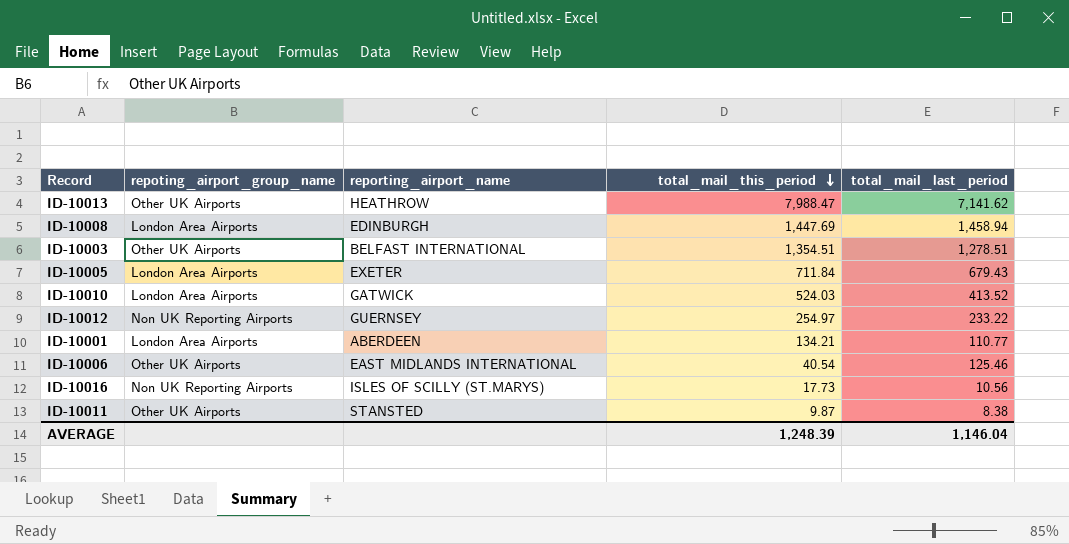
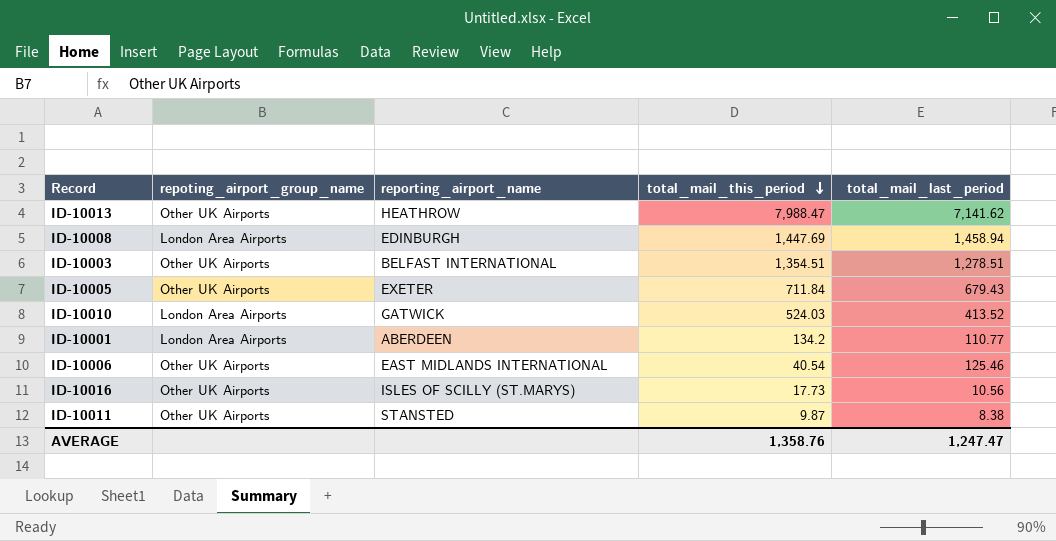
row ID-10012: Non UK Reporting Airports | GUERNSEY | 254.97 | 233.22 -> none
ID-10005 | repoting_airport_group_name: London Area Airports -> Other UK Airports
ID-10001 | total_mail_this_period: 134.21 -> 134.2
ID-10016 | repoting_airport_group_name: Non UK Reporting Airports -> Other UK Airports
AVERAGE | total_mail_this_period: 1,248.39 -> 1,358.76
AVERAGE | total_mail_last_period: 1,146.04 -> 1,247.47

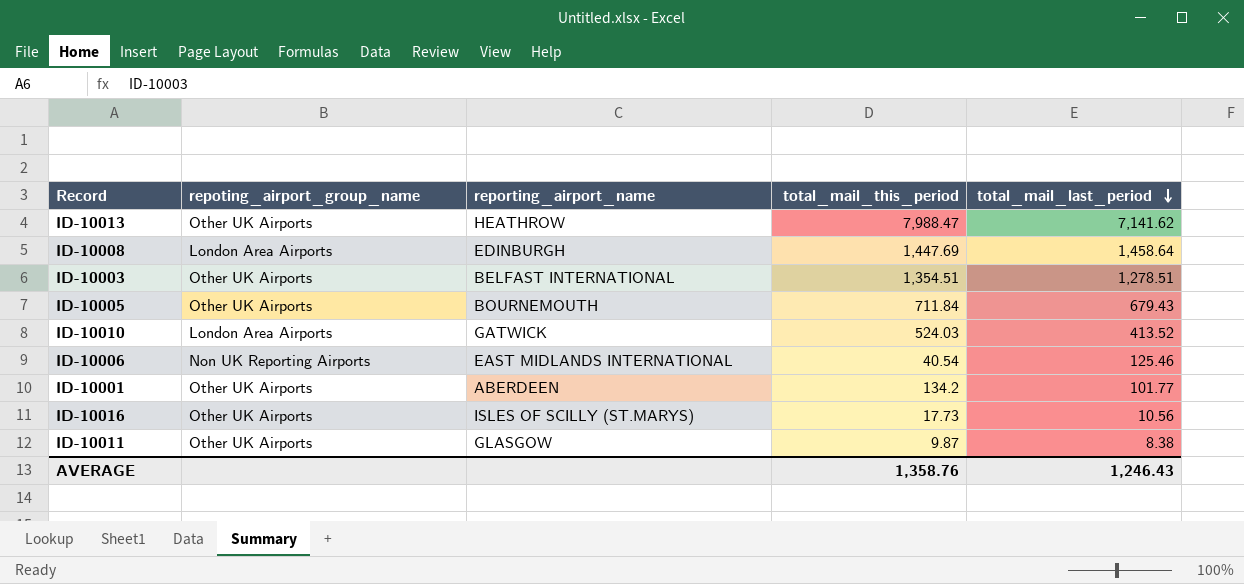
row order: total_mail_this_period descending -> total_mail_last_period descending
ID-10008 | total_mail_last_period: 1,458.94 -> 1,458.64
ID-10005 | reporting_airport_name: EXETER -> BOURNEMOUTH
ID-10006 | repoting_airport_group_name: Other UK Airports -> Non UK Reporting Airports
ID-10001 | repoting_airport_group_name: London Area Airports -> Other UK Airports
ID-10001 | total_mail_last_period: 110.77 -> 101.77
ID-10011 | reporting_airport_name: STANSTED -> GLASGOW
AVERAGE | total_mail_last_period: 1,247.47 -> 1,246.43

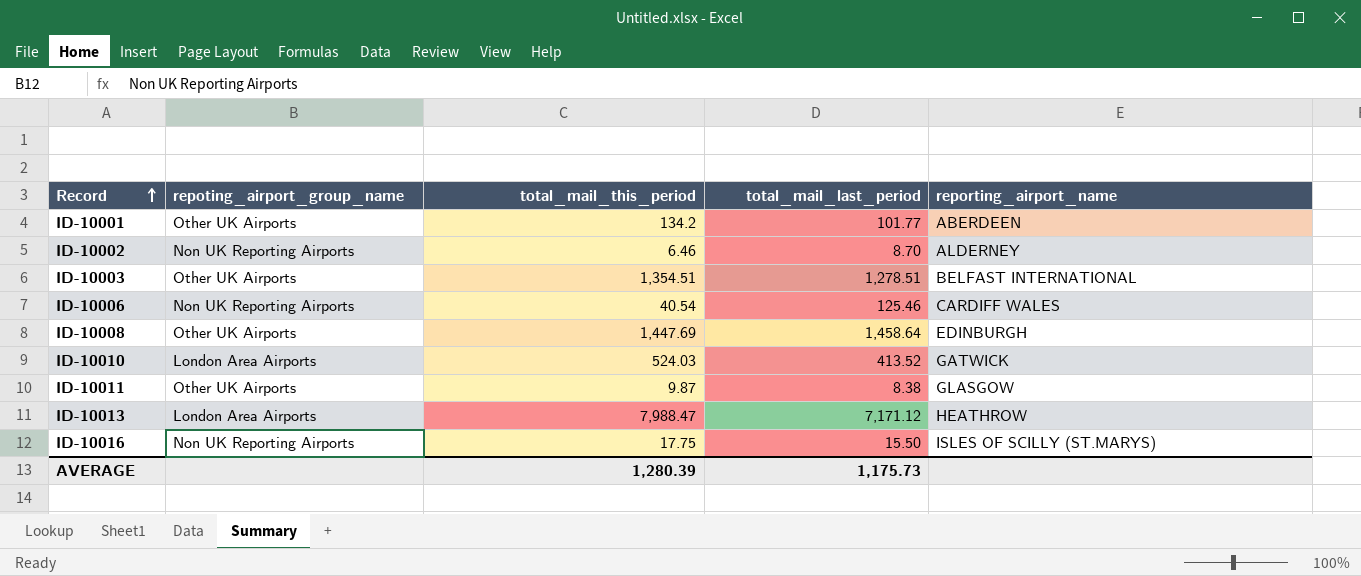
row order: total_mail_last_period descending -> Record ascending
column reporting_airport_name | position: 3 -> 5
row ID-10005: Other UK Airports | BOURNEMOUTH | 711.84 | 679.43 -> none
row ID-10002: none -> Non UK Reporting Airports | 6.46 | 8.70 | ALDERNEY
ID-10006 | reporting_airport_name: EAST MIDLANDS INTERNATIONAL -> CARDIFF WALES
ID-10008 | repoting_airport_group_name: London Area Airports -> Other UK Airports
ID-10013 | repoting_airport_group_name: Other UK Airports -> London Area Airports
ID-10013 | total_mail_last_period: 7,141.62 -> 7,171.12
ID-10016 | repoting_airport_group_name: Other UK Airports -> Non UK Reporting Airports
ID-10016 | total_mail_this_period: 17.73 -> 17.75
ID-10016 | total_mail_last_period: 10.56 -> 15.50
AVERAGE | total_mail_this_period: 1,358.76 -> 1,280.39
AVERAGE | total_mail_last_period: 1,246.43 -> 1,175.73

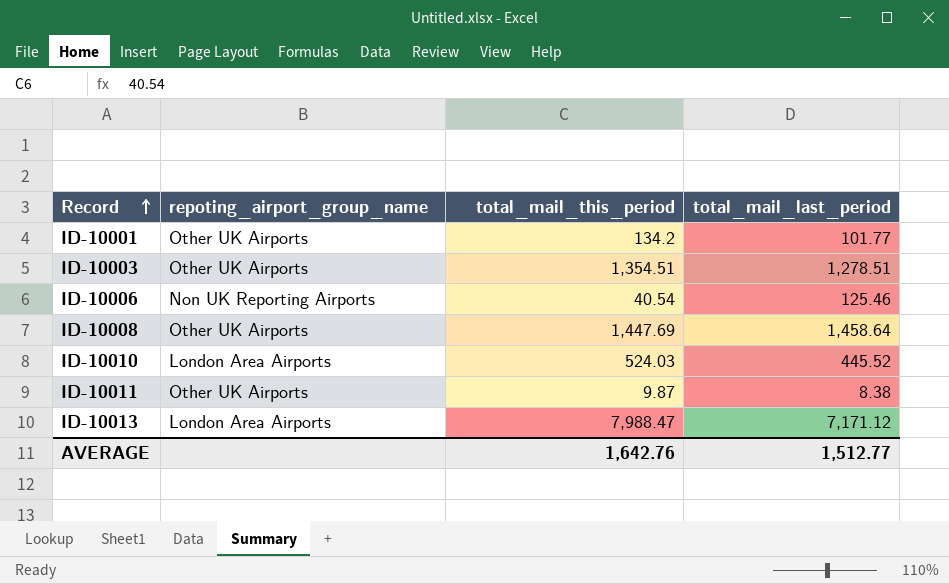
column reporting_airport_name | position: 5 -> none
row ID-10002: Non UK Reporting Airports | 6.46 | 8.70 | ALDERNEY -> none
row ID-10016: Non UK Reporting Airports | 17.75 | 15.50 | ISLES OF SCILLY (ST.MARYS) -> none
ID-10010 | total_mail_last_period: 413.52 -> 445.52
AVERAGE | total_mail_this_period: 1,280.39 -> 1,642.76
AVERAGE | total_mail_last_period: 1,175.73 -> 1,512.77

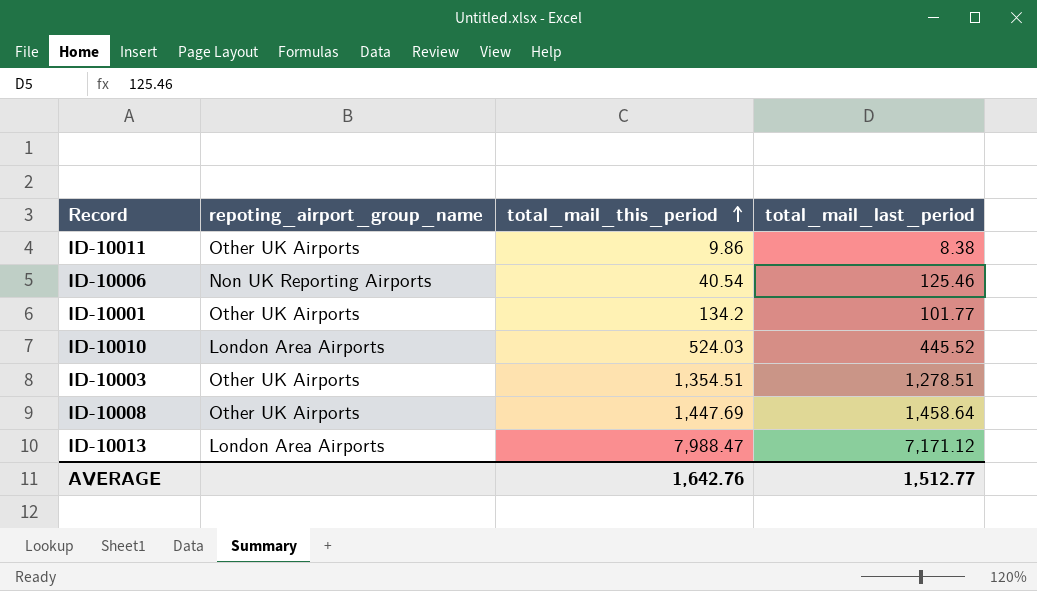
row order: Record ascending -> total_mail_this_period ascending
ID-10011 | total_mail_this_period: 9.87 -> 9.86

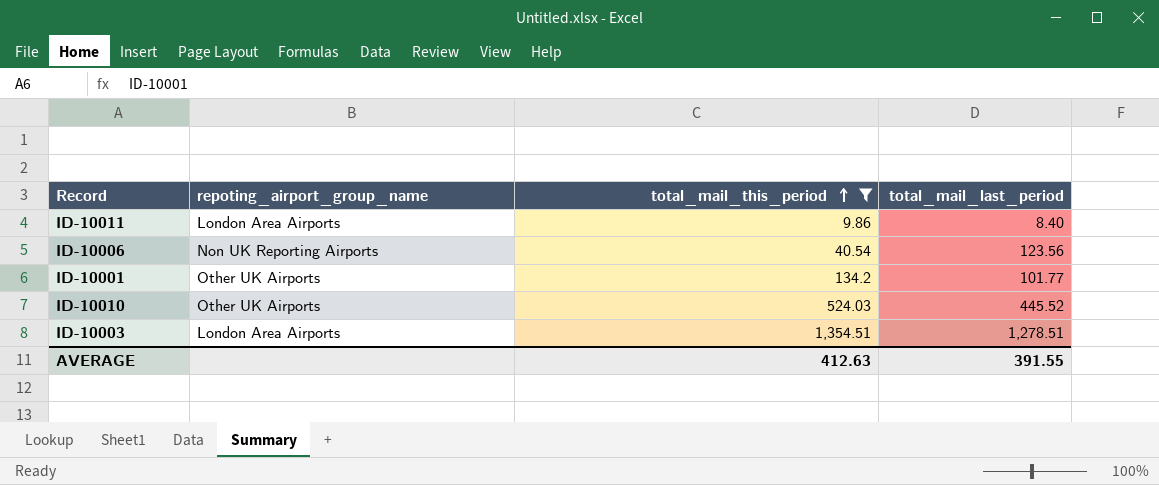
filter: none -> total_mail_this_period <= 1,354.51
ID-10011 | repoting_airport_group_name: Other UK Airports -> London Area Airports
ID-10011 | total_mail_last_period: 8.38 -> 8.40
ID-10006 | total_mail_last_period: 125.46 -> 123.56
ID-10010 | repoting_airport_group_name: London Area Airports -> Other UK Airports
ID-10003 | repoting_airport_group_name: Other UK Airports -> London Area Airports
AVERAGE | total_mail_this_period: 1,642.76 -> 412.63
AVERAGE | total_mail_last_period: 1,512.77 -> 391.55

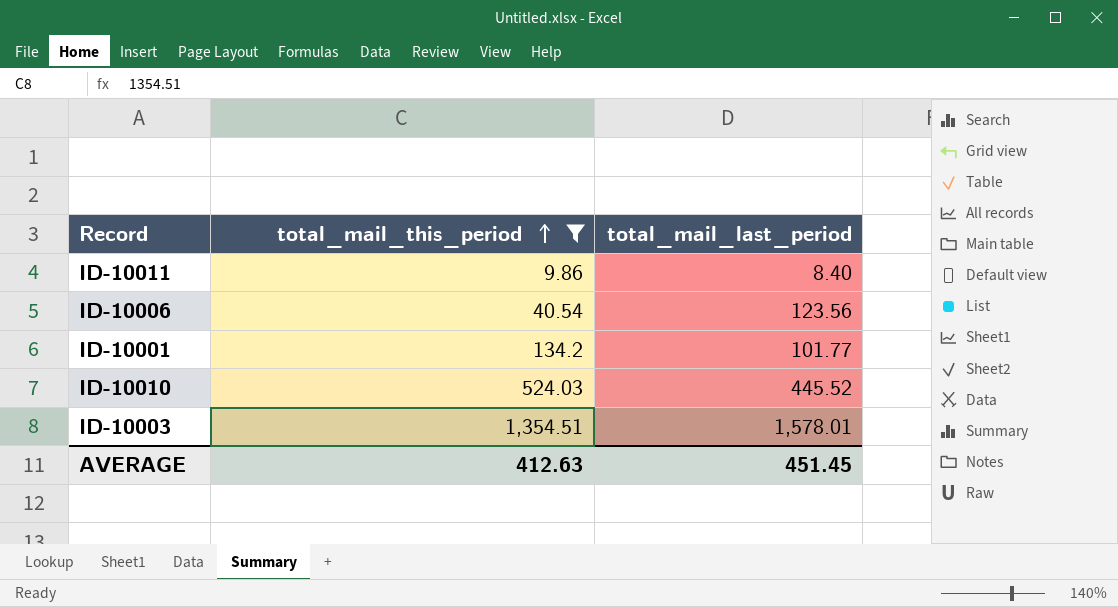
column repoting_airport_group_name | position: 2 -> none
ID-10003 | total_mail_last_period: 1,278.51 -> 1,578.01
AVERAGE | total_mail_last_period: 391.55 -> 451.45

